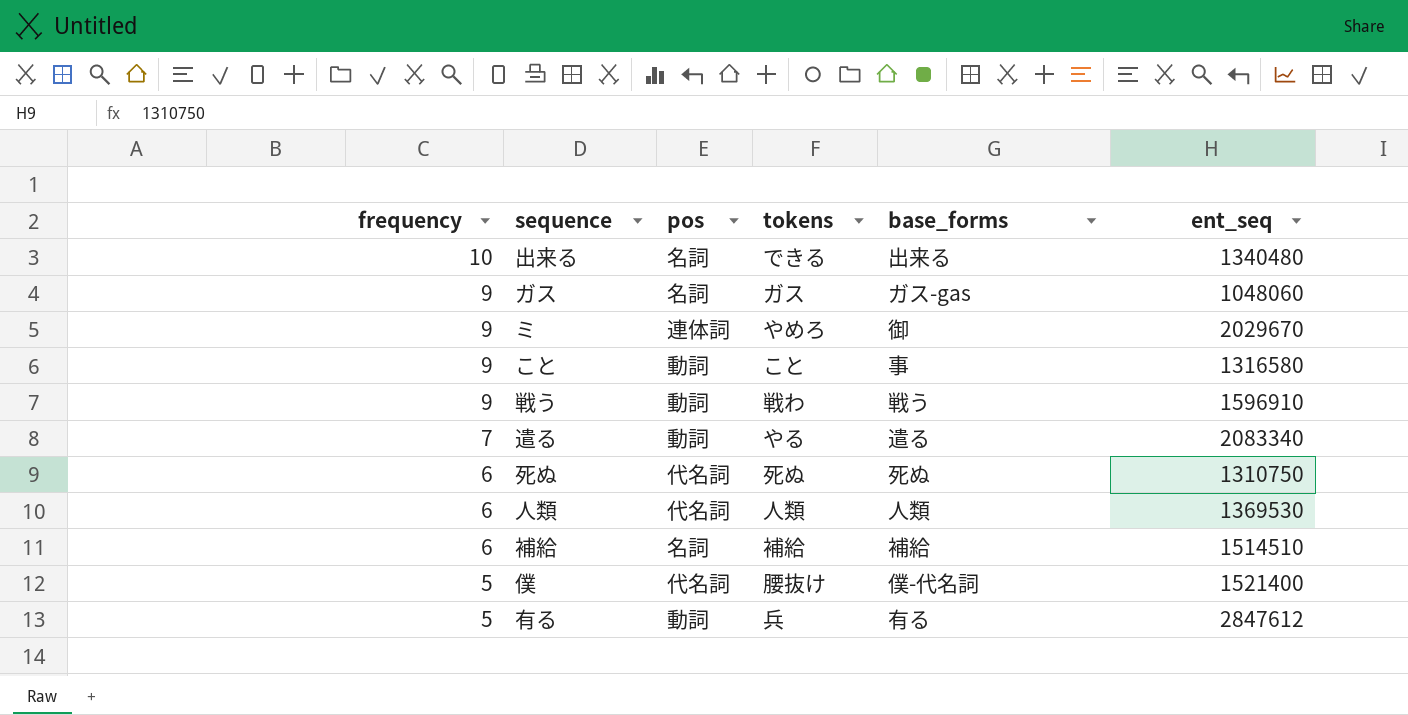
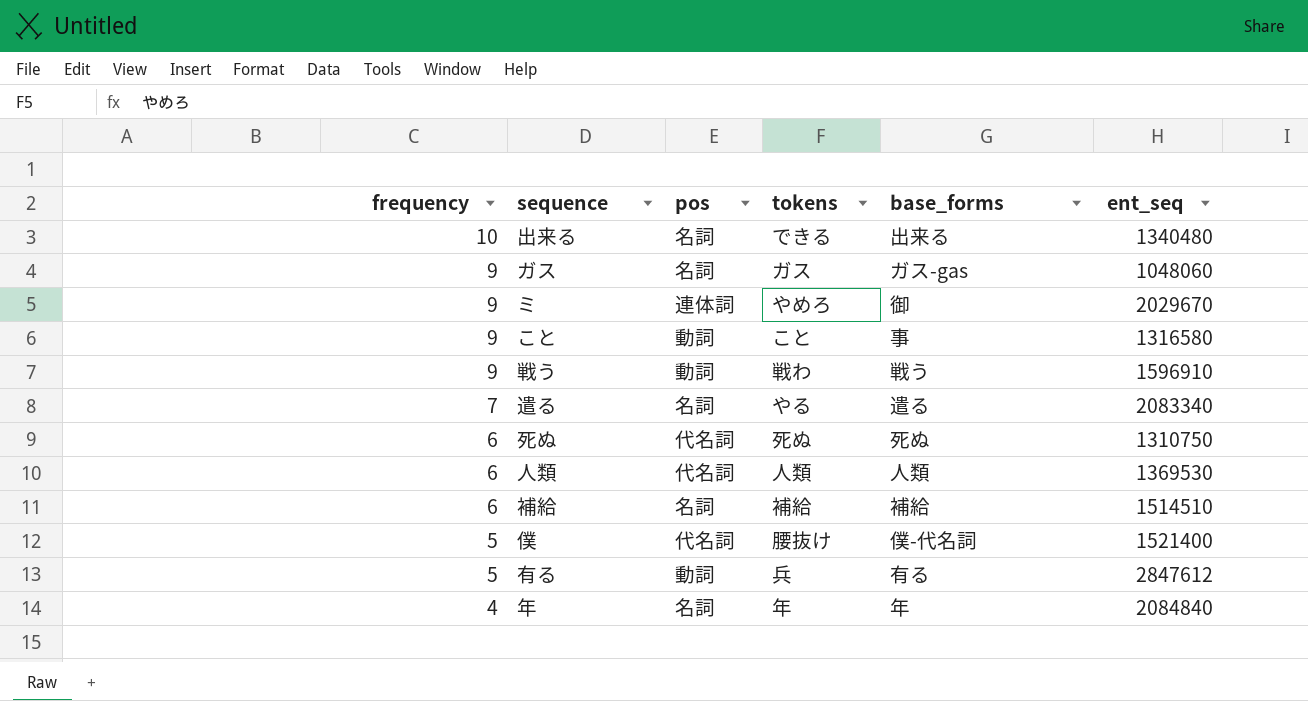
遣る | pos: 動詞 -> 名詞
row 年: none -> 4 | 名詞 | 年 | 年 | 2084840

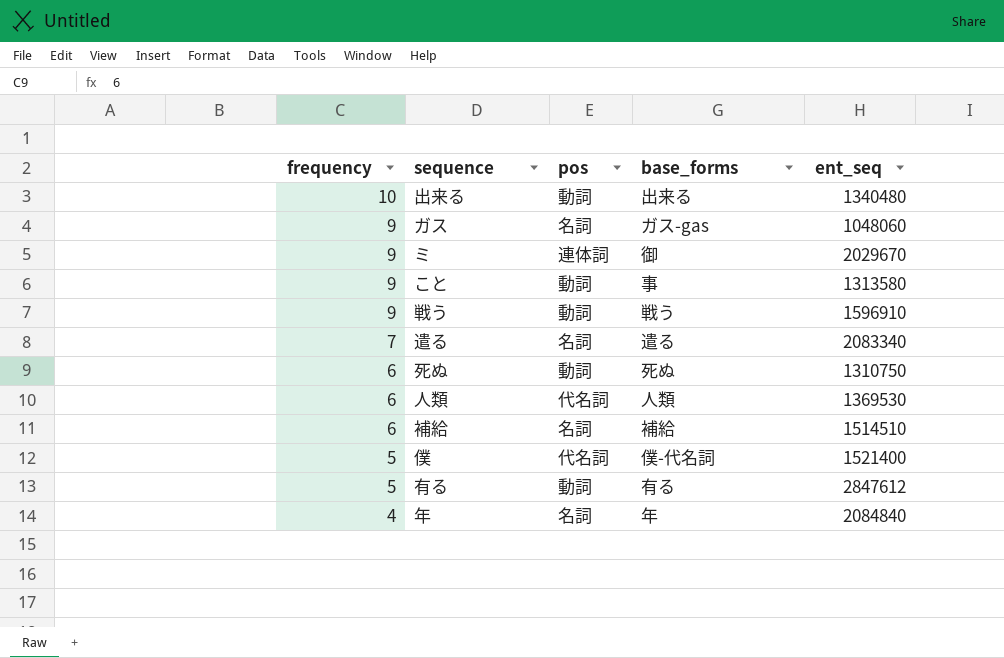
column tokens | position: 4 -> none
出来る | pos: 名詞 -> 動詞
こと | ent_seq: 1316580 -> 1313580
死ぬ | pos: 代名詞 -> 動詞

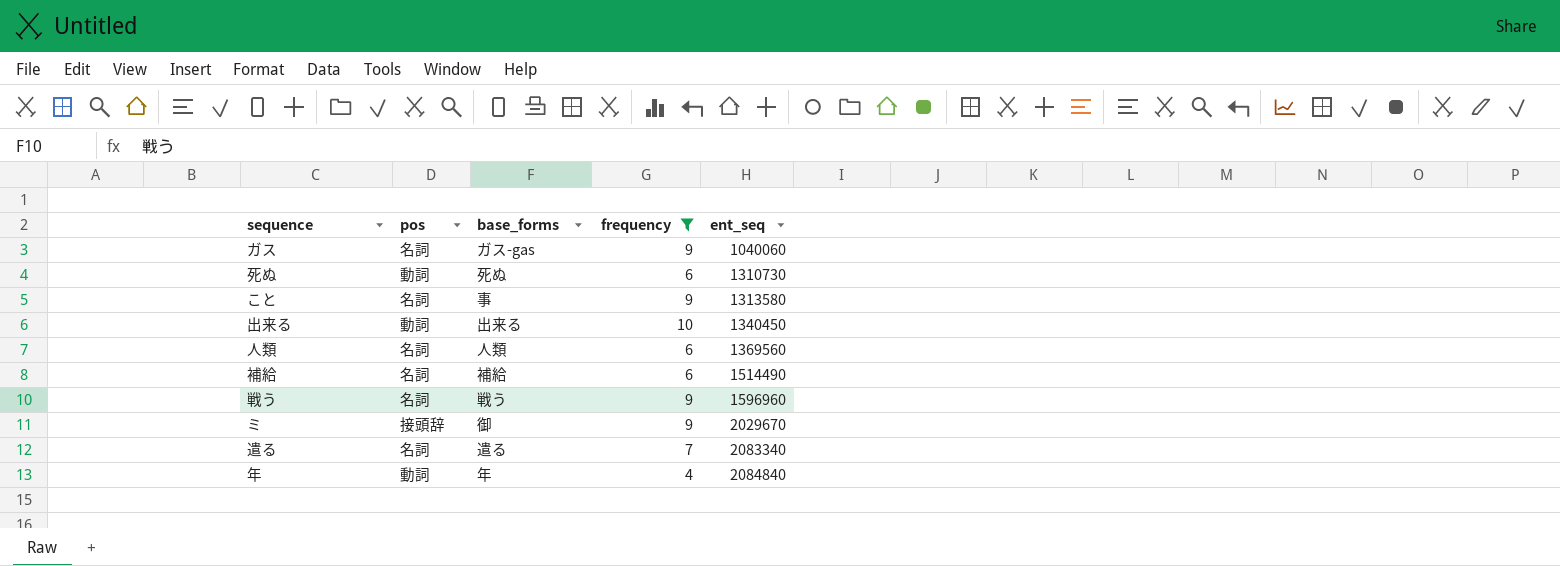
filter: none -> frequency != 5
row order: frequency descending -> ent_seq ascending
column frequency | position: 1 -> 4
ガス | ent_seq: 1048060 -> 1040060
死ぬ | ent_seq: 1310750 -> 1310730
こと | pos: 動詞 -> 名詞
出来る | ent_seq: 1340480 -> 1340450
人類 | pos: 代名詞 -> 名詞
人類 | ent_seq: 1369530 -> 1369560
補給 | ent_seq: 1514510 -> 1514490
戦う | pos: 動詞 -> 名詞
戦う | ent_seq: 1596910 -> 1596960
ミ | pos: 連体詞 -> 接頭辞
年 | pos: 名詞 -> 動詞

